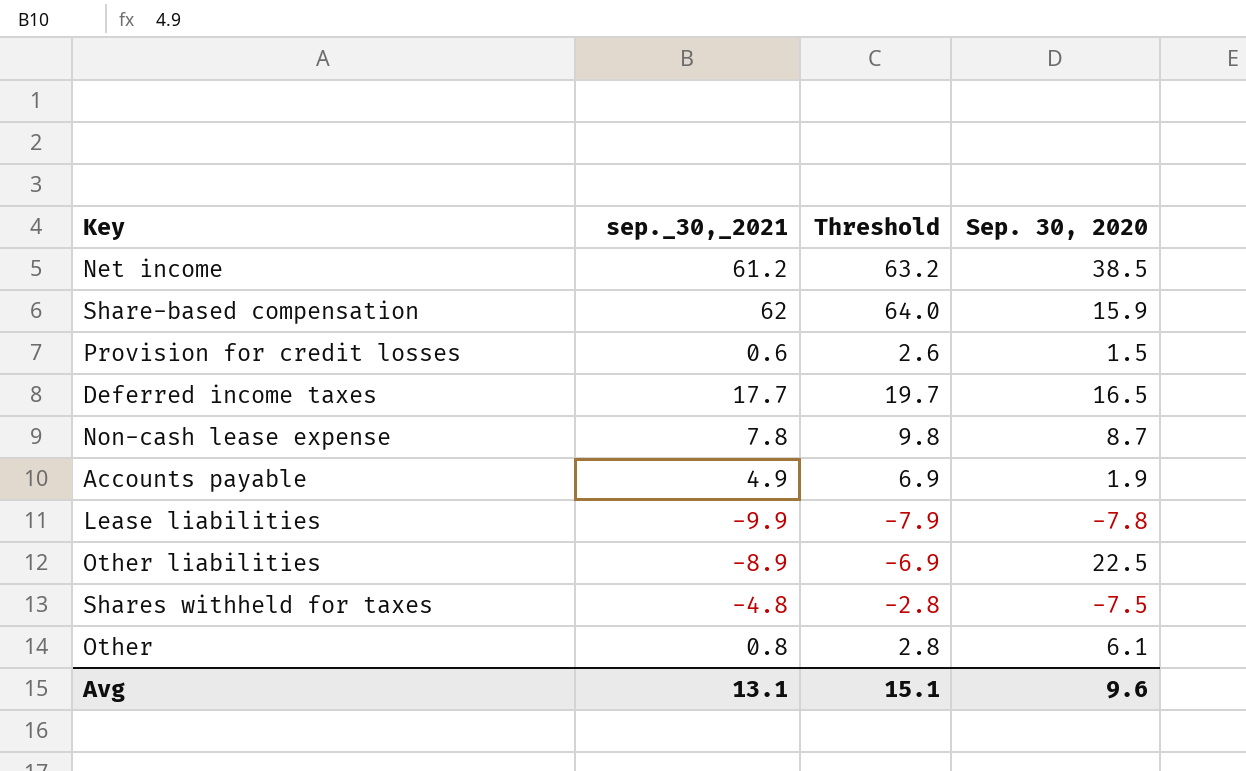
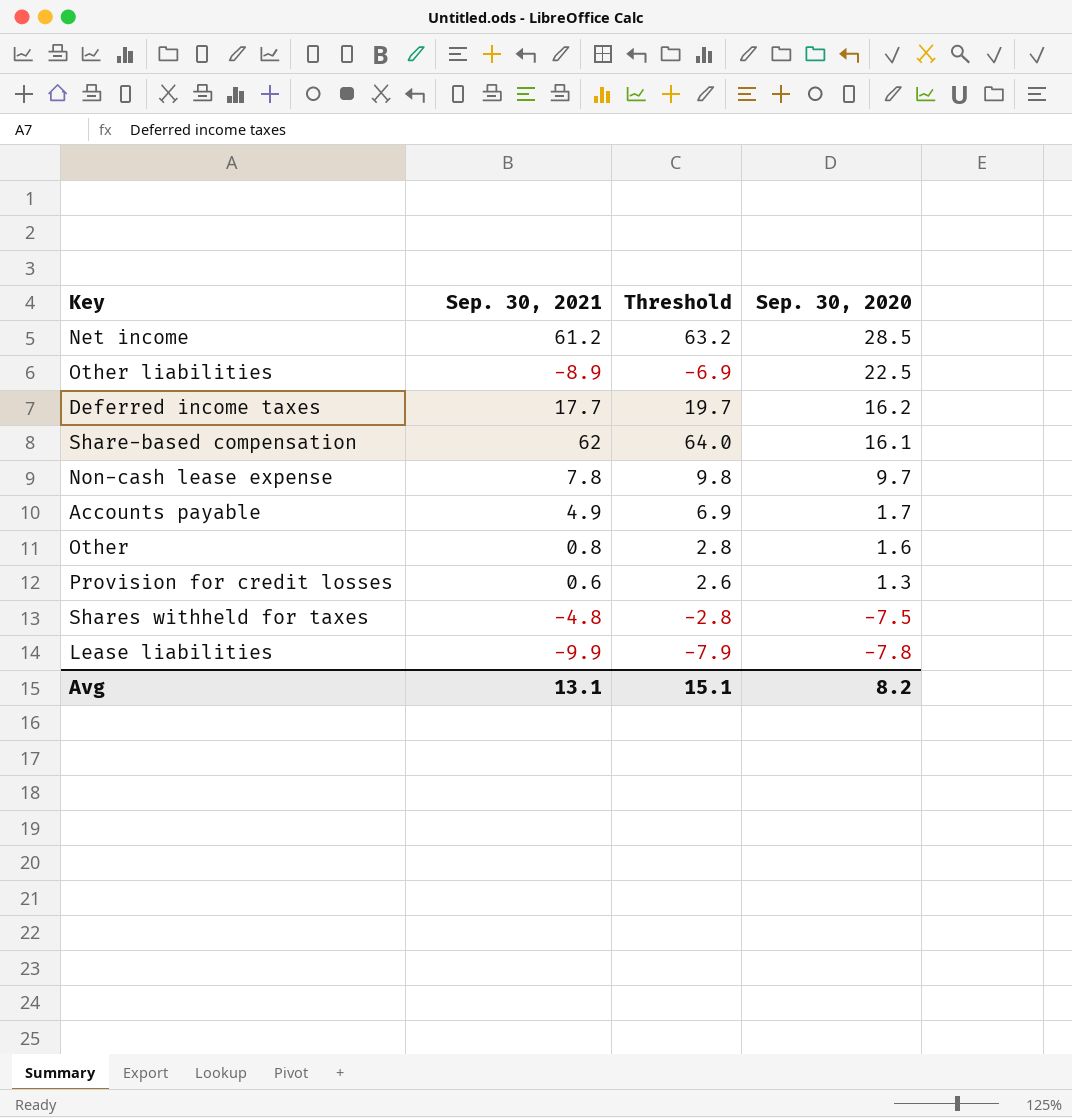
row order: none -> Sep. 30, 2020 descending
column name: sep._30,_2021 -> Sep. 30, 2021
Net income | Sep. 30, 2020: 38.5 -> 28.5
Deferred income taxes | Sep. 30, 2020: 16.5 -> 16.2
Share-based compensation | Sep. 30, 2020: 15.9 -> 16.1
Non-cash lease expense | Sep. 30, 2020: 8.7 -> 9.7
Accounts payable | Sep. 30, 2020: 1.9 -> 1.7
Other | Sep. 30, 2020: 6.1 -> 1.6
Provision for credit losses | Sep. 30, 2020: 1.5 -> 1.3
Avg | Sep. 30, 2020: 9.6 -> 8.2

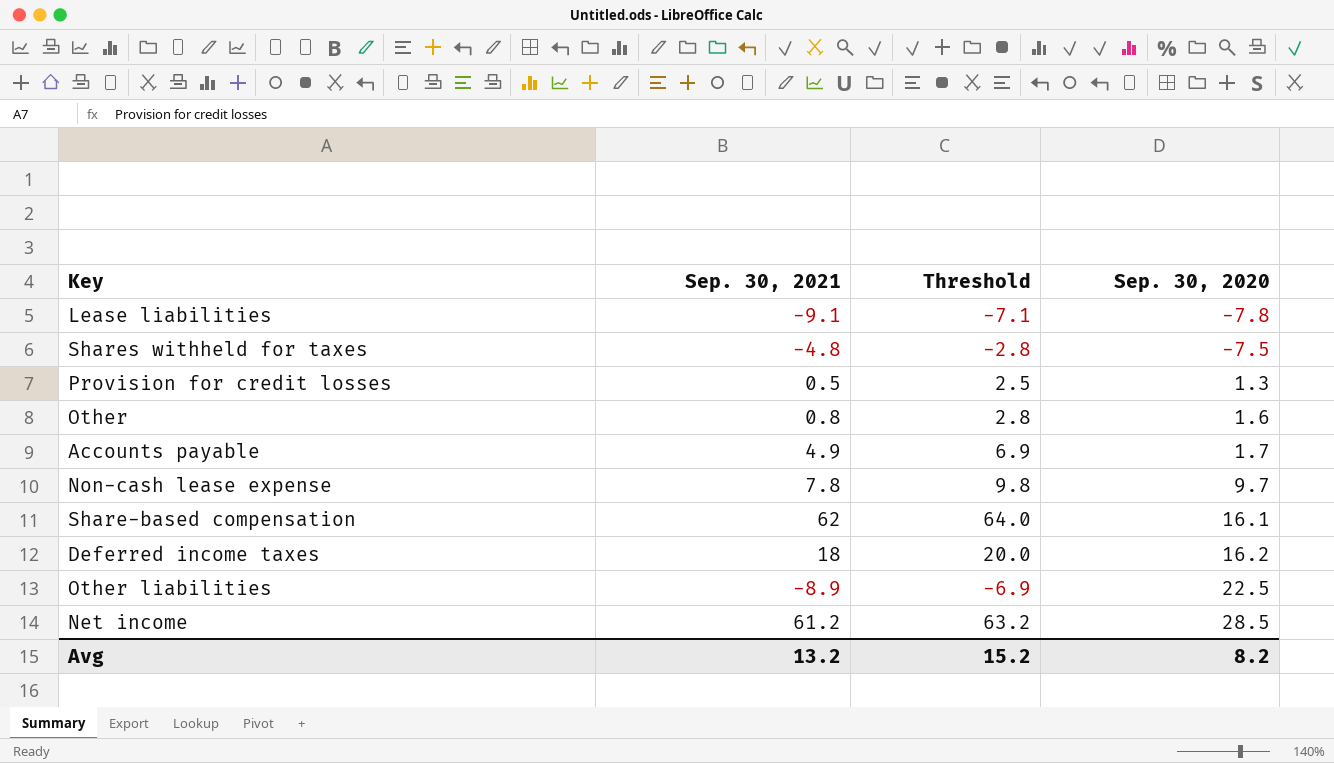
row order: Sep. 30, 2020 descending -> Sep. 30, 2020 ascending
Lease liabilities | Sep. 30, 2021: -9.9 -> -9.1
Lease liabilities | Threshold: -7.9 -> -7.1
Provision for credit losses | Sep. 30, 2021: 0.6 -> 0.5
Provision for credit losses | Threshold: 2.6 -> 2.5
Deferred income taxes | Sep. 30, 2021: 17.7 -> 18
Deferred income taxes | Threshold: 19.7 -> 20.0
Avg | Sep. 30, 2021: 13.1 -> 13.2
Avg | Threshold: 15.1 -> 15.2

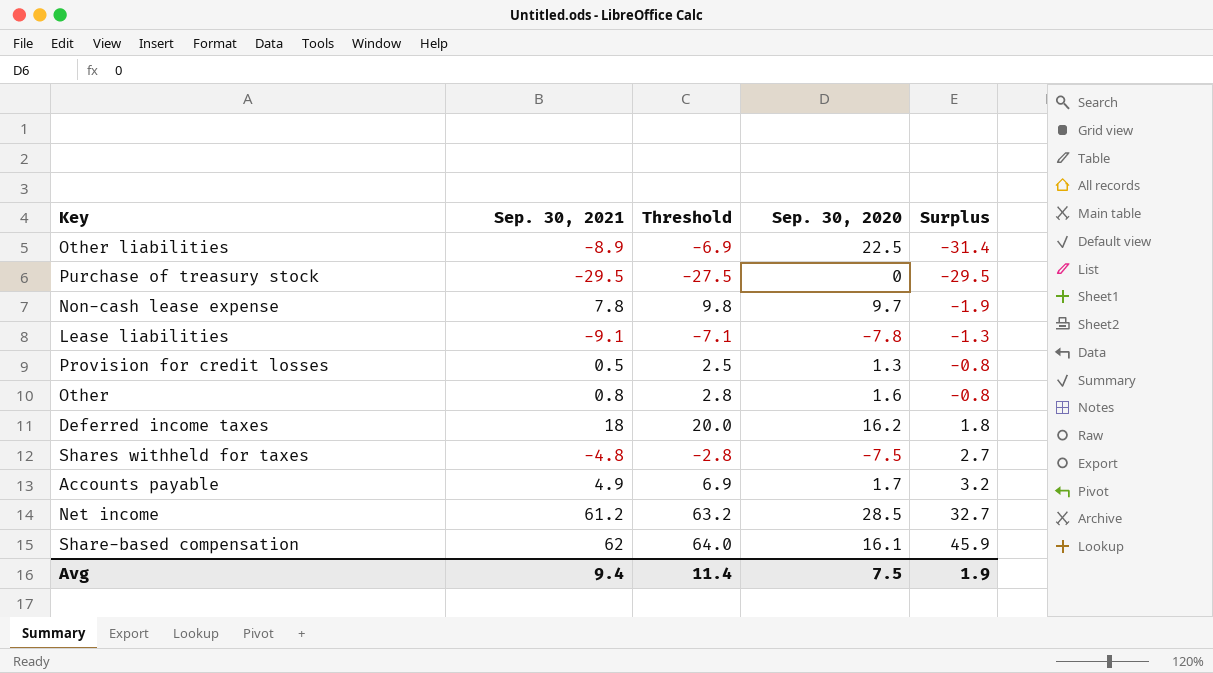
row order: Sep. 30, 2020 ascending -> Surplus ascending
column Surplus | formula: none -> [Sep. 30, 2021] - [Sep. 30, 2020]
row Purchase of treasury stock: none -> -29.5 | -27.5 | 0 | -29.5
Avg | Sep. 30, 2021: 13.2 -> 9.4
Avg | Threshold: 15.2 -> 11.4
Avg | Sep. 30, 2020: 8.2 -> 7.5

